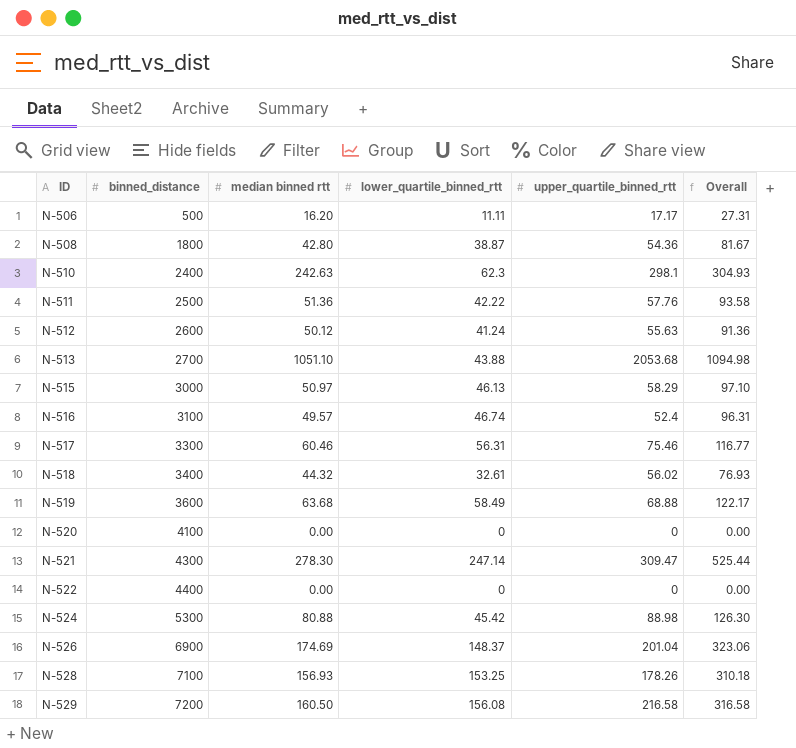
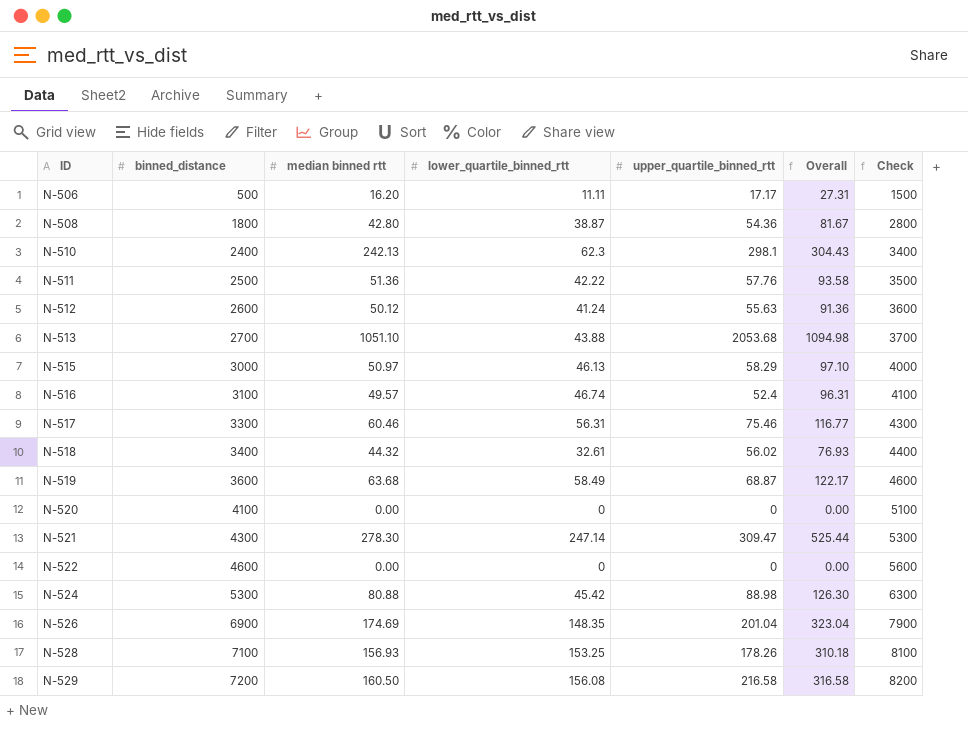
column Check | formula: none -> [binned_distance] + 1000
N-510 | median binned rtt: 242.63 -> 242.13
N-510 | Overall: 304.93 -> 304.43
N-519 | upper_quartile_binned_rtt: 68.88 -> 68.87
N-522 | binned_distance: 4400 -> 4600
N-526 | lower_quartile_binned_rtt: 148.37 -> 148.35
N-526 | Overall: 323.06 -> 323.04

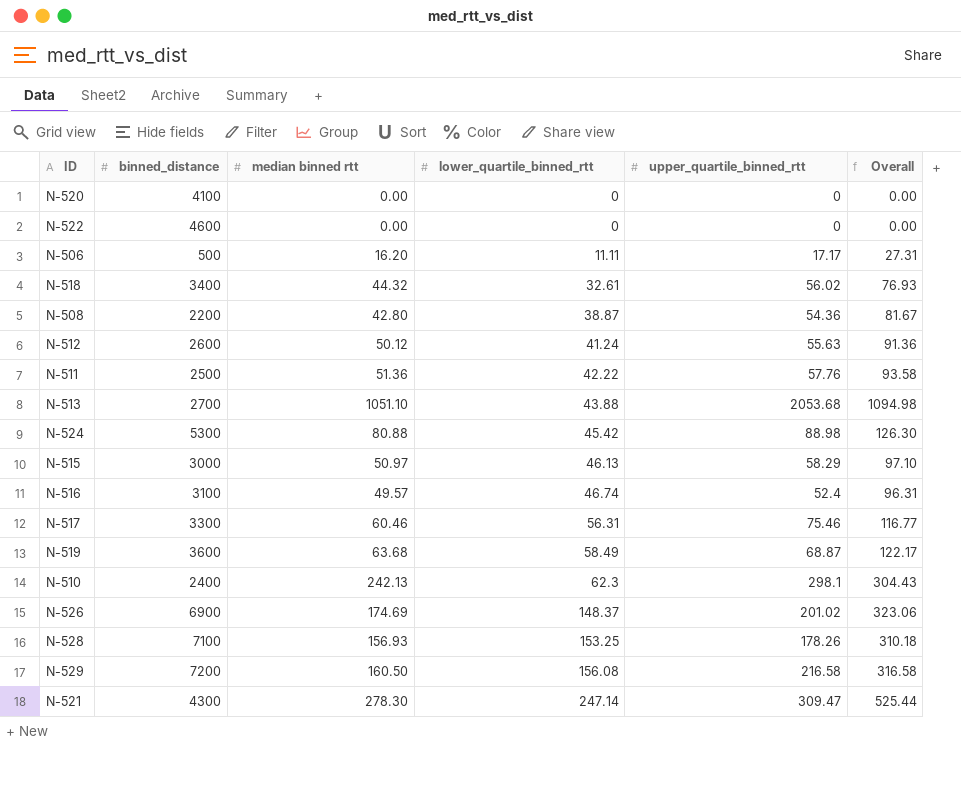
row order: ID ascending -> lower_quartile_binned_rtt ascending
column Check | formula: [binned_distance] + 1000 -> none
N-508 | binned_distance: 1800 -> 2200
N-526 | lower_quartile_binned_rtt: 148.35 -> 148.37
N-526 | upper_quartile_binned_rtt: 201.04 -> 201.02
N-526 | Overall: 323.04 -> 323.06

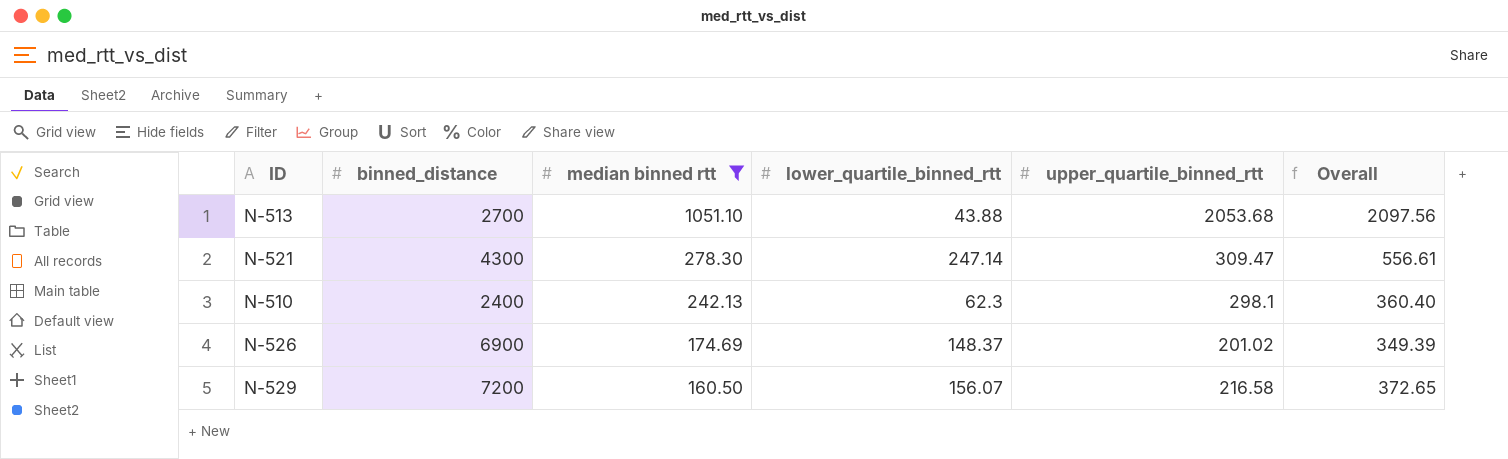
filter: none -> median binned rtt >= 160.50
row order: lower_quartile_binned_rtt ascending -> median binned rtt descending
column Overall | formula: [median binned rtt] + [lower_quartile_binned_rtt] -> [lower_quartile_binned_rtt] + [upper_quartile_binned_rtt]
N-529 | lower_quartile_binned_rtt: 156.08 -> 156.07

